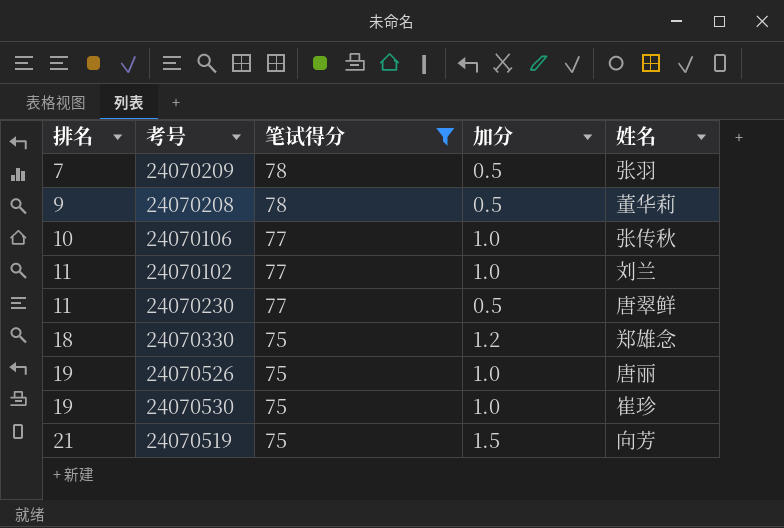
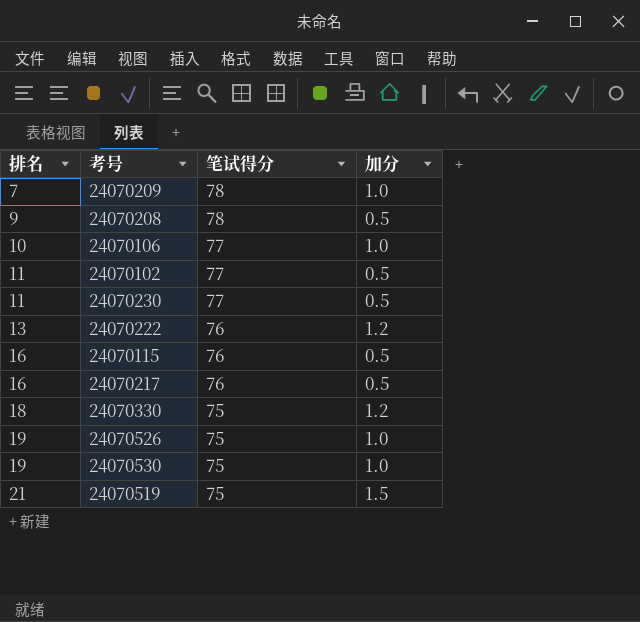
filter: 笔试得分 != 76 -> none
column 姓名 | position: 5 -> none
24070209 | 加分: 0.5 -> 1.0
24070102 | 加分: 1.0 -> 0.5

